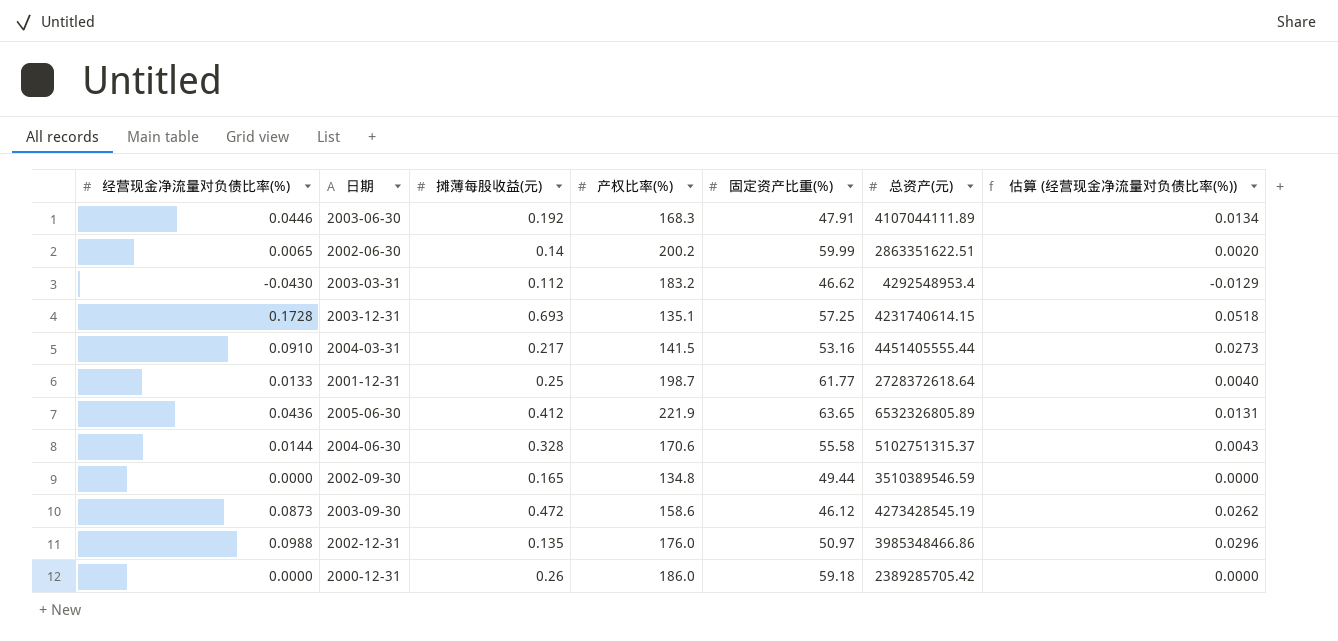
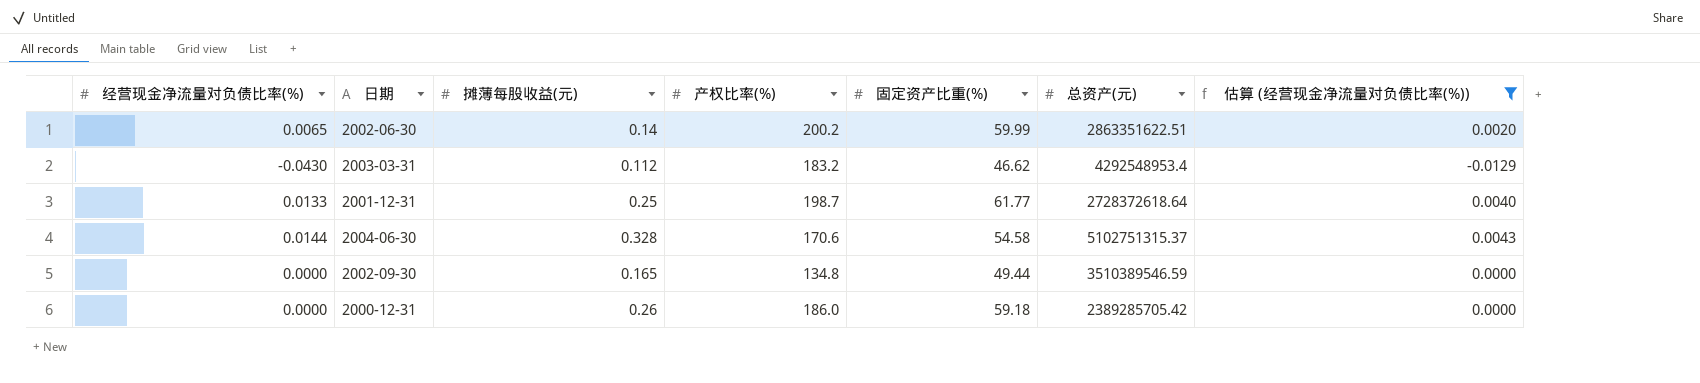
filter: none -> 估算 (经营现金净流量对负债比率(%)) <= 0.0043
2004-06-30 | 固定资产比重(%): 55.58 -> 54.58

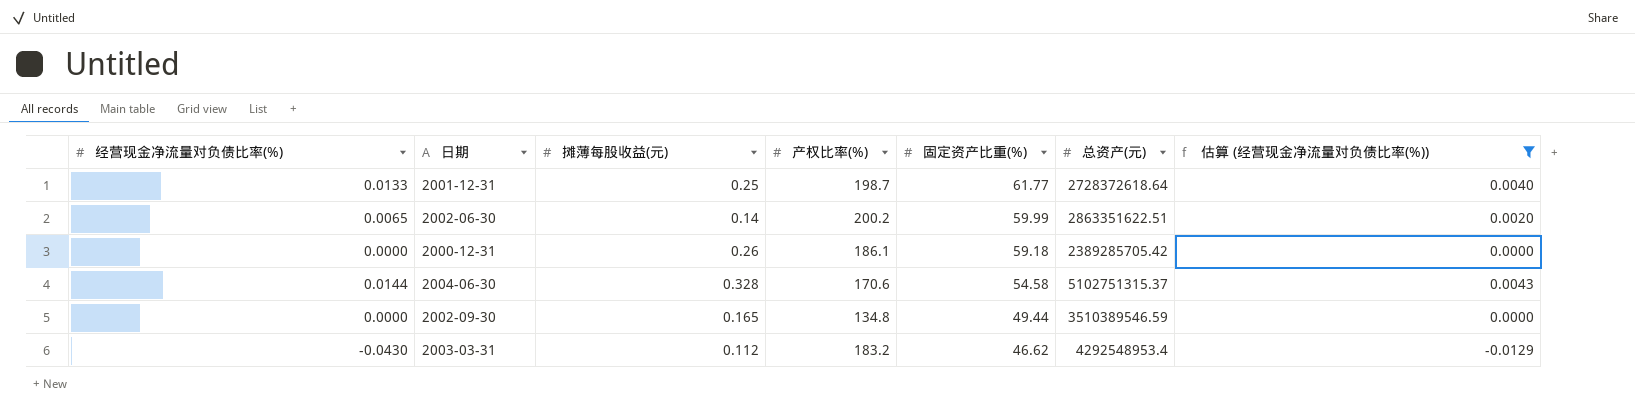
row order: none -> 固定资产比重(%) descending
2000-12-31 | 产权比率(%): 186.0 -> 186.1

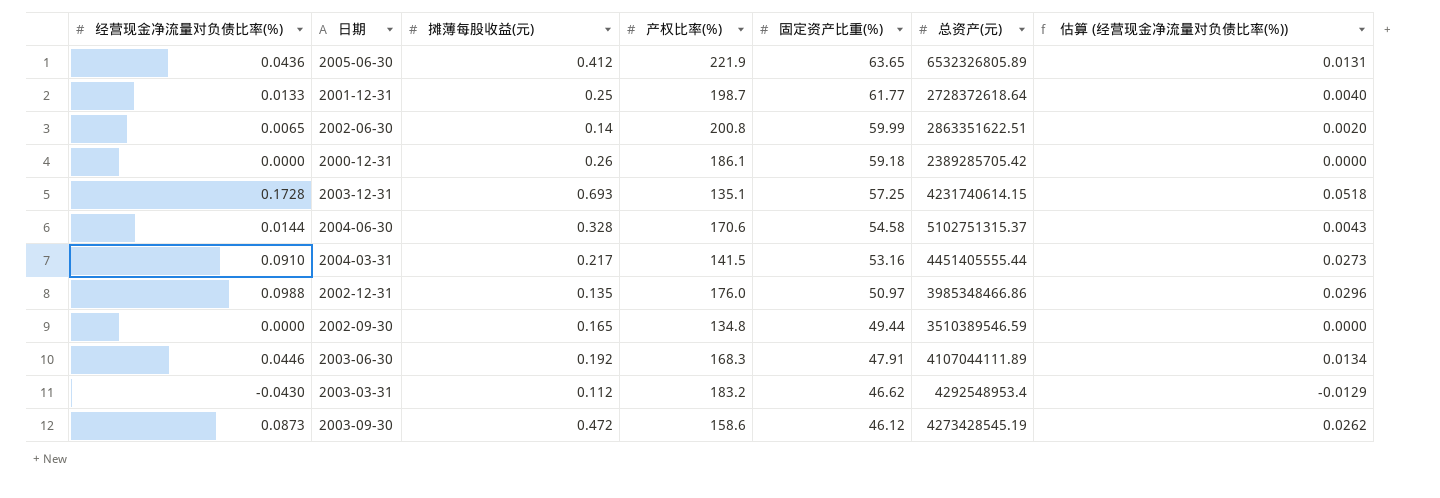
filter: 估算 (经营现金净流量对负债比率(%)) <= 0.0043 -> none
2002-06-30 | 产权比率(%): 200.2 -> 200.8

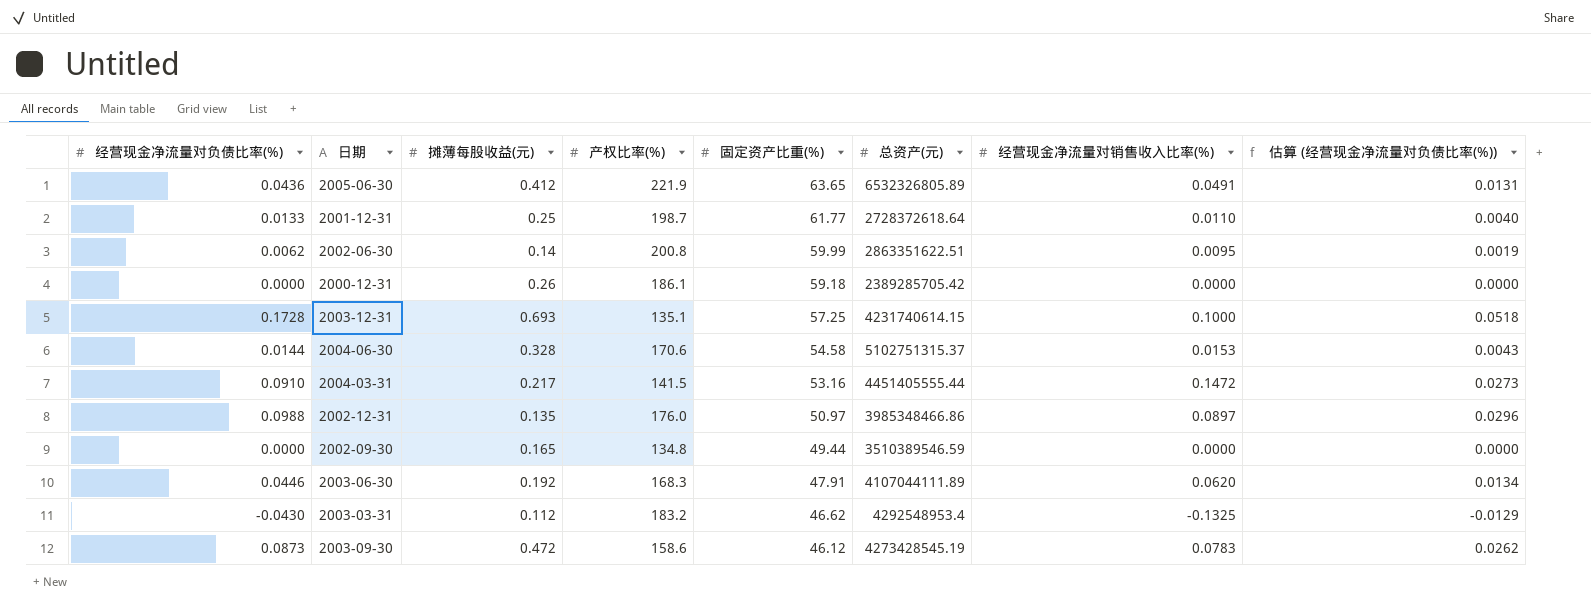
column 经营现金净流量对销售收入比率(%) | position: none -> 7
2002-06-30 | 经营现金净流量对负债比率(%): 0.0065 -> 0.0062
2002-06-30 | 估算 (经营现金净流量对负债比率(%)): 0.0020 -> 0.0019

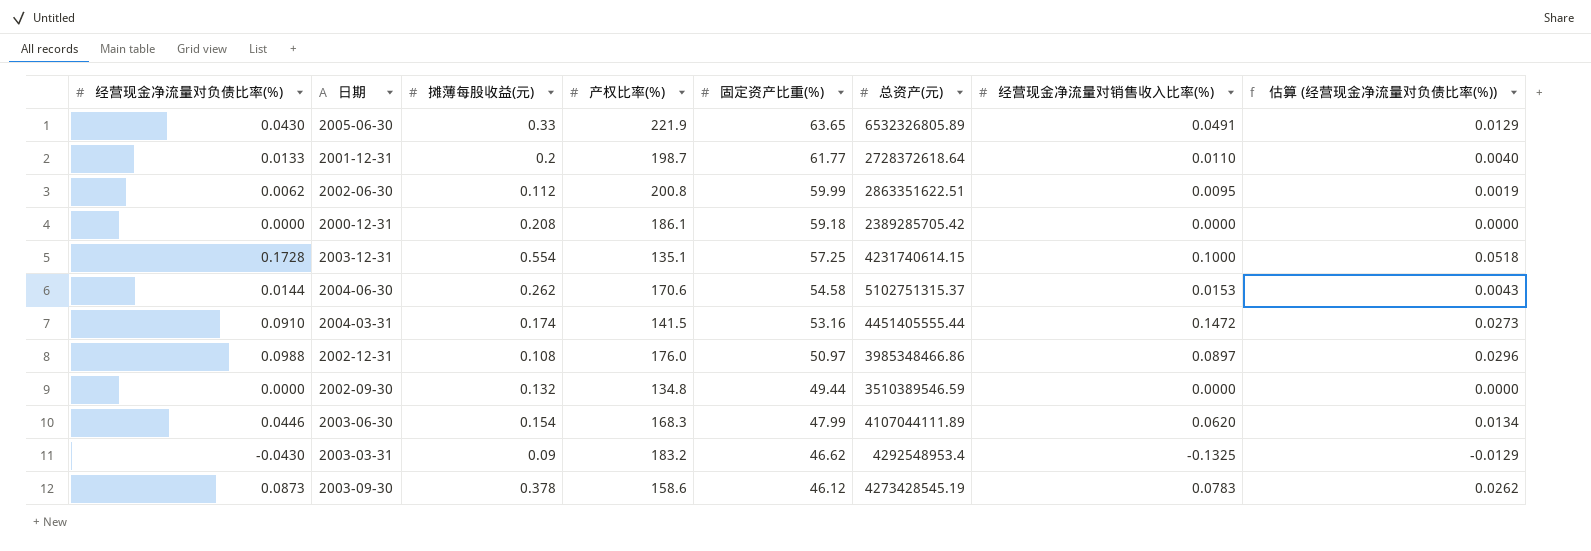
2005-06-30 | 经营现金净流量对负债比率(%): 0.0436 -> 0.0430
2005-06-30 | 摊薄每股收益(元): 0.412 -> 0.33
2005-06-30 | 估算 (经营现金净流量对负债比率(%)): 0.0131 -> 0.0129
2001-12-31 | 摊薄每股收益(元): 0.25 -> 0.2
2002-06-30 | 摊薄每股收益(元): 0.14 -> 0.112
2000-12-31 | 摊薄每股收益(元): 0.26 -> 0.208
2003-12-31 | 摊薄每股收益(元): 0.693 -> 0.554
2004-06-30 | 摊薄每股收益(元): 0.328 -> 0.262
2004-03-31 | 摊薄每股收益(元): 0.217 -> 0.174
2002-12-31 | 摊薄每股收益(元): 0.135 -> 0.108
2002-09-30 | 摊薄每股收益(元): 0.165 -> 0.132
2003-06-30 | 摊薄每股收益(元): 0.192 -> 0.154
2003-06-30 | 固定资产比重(%): 47.91 -> 47.99
2003-03-31 | 摊薄每股收益(元): 0.112 -> 0.09
2003-09-30 | 摊薄每股收益(元): 0.472 -> 0.378

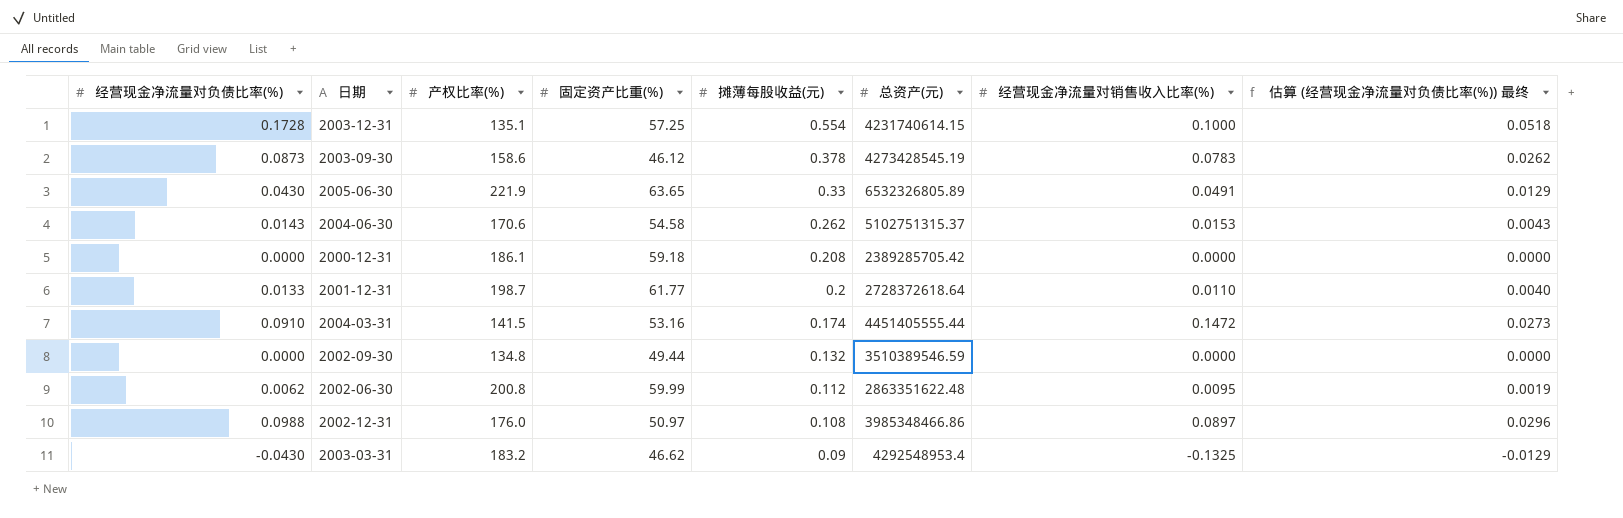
row order: 固定资产比重(%) descending -> 摊薄每股收益(元) descending
column 摊薄每股收益(元) | position: 3 -> 5
column name: 估算 (经营现金净流量对负债比率(%)) -> 估算 (经营现金净流量对负债比率(%)) 最终
row 2003-06-30: 0.0446 | 0.154 | 168.3 | 47.99 | 4107044111.89 | 0.0620 | 0.0134 -> none
2004-06-30 | 经营现金净流量对负债比率(%): 0.0144 -> 0.0143
2002-06-30 | 总资产(元): 2863351622.51 -> 2863351622.48

